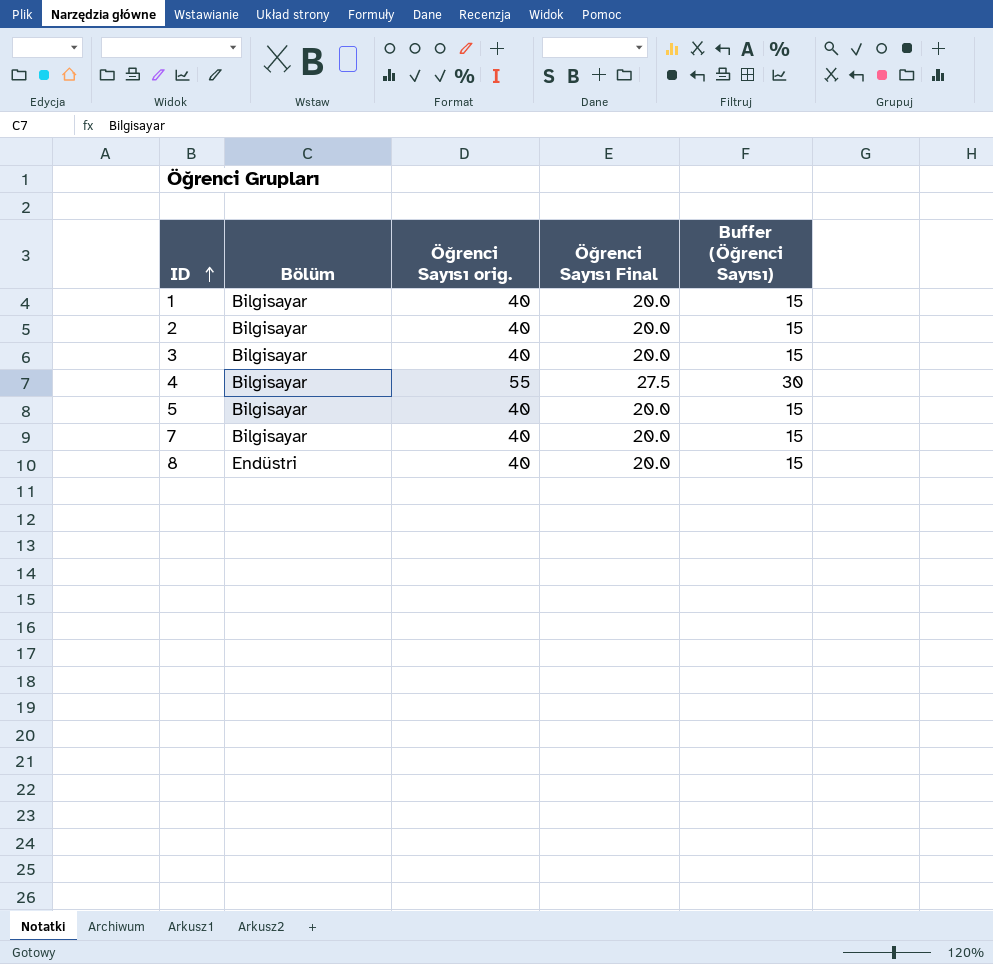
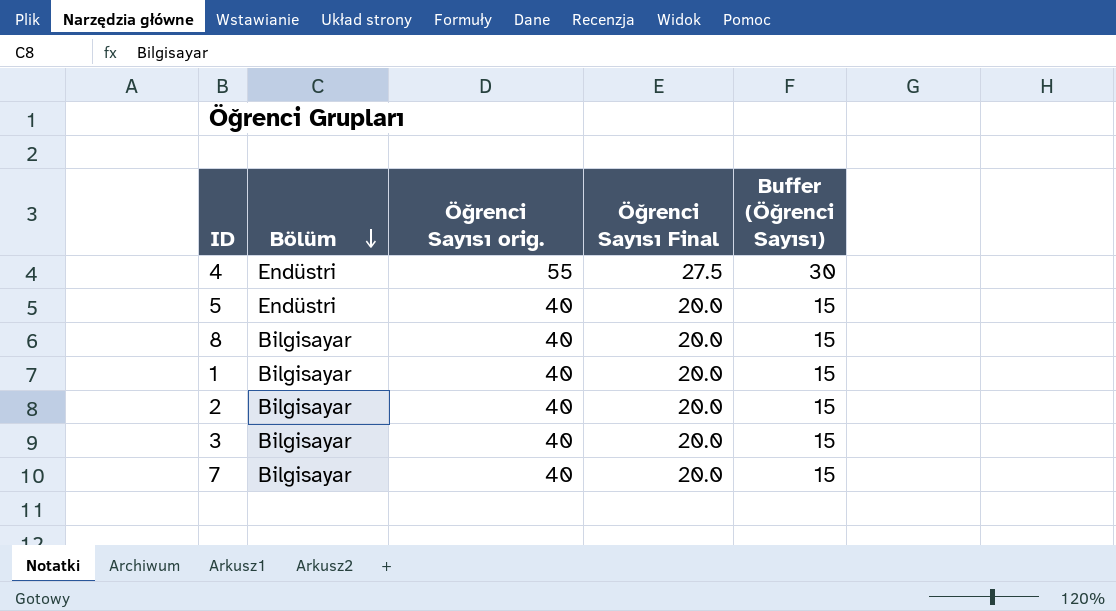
row order: ID ascending -> Bölüm descending
4 | Bölüm: Bilgisayar -> Endüstri
5 | Bölüm: Bilgisayar -> Endüstri
8 | Bölüm: Endüstri -> Bilgisayar

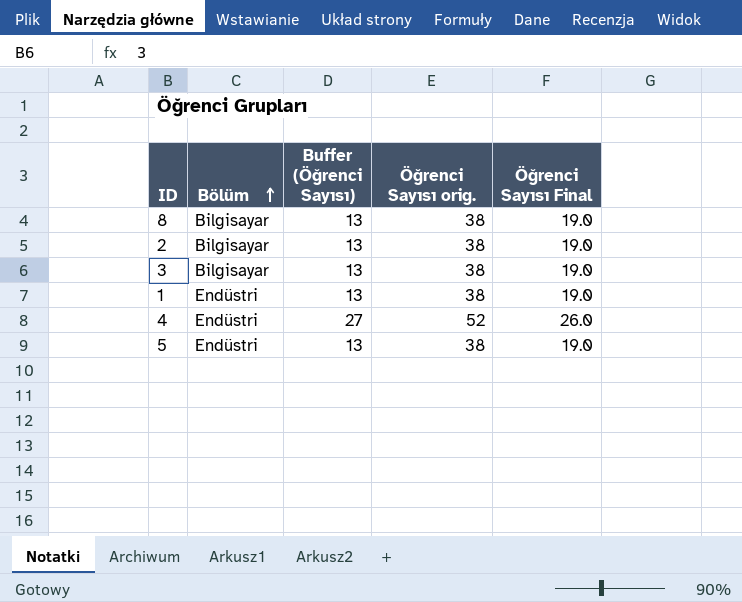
row order: Bölüm descending -> Bölüm ascending
column Buffer (Öğrenci Sayısı) | position: 5 -> 3
row 7: Bilgisayar | 40 | 20.0 | 15 -> none
8 | Buffer (Öğrenci Sayısı): 15 -> 13
8 | Öğrenci Sayısı orig.: 40 -> 38
8 | Öğrenci Sayısı Final: 20.0 -> 19.0
2 | Buffer (Öğrenci Sayısı): 15 -> 13
2 | Öğrenci Sayısı orig.: 40 -> 38
2 | Öğrenci Sayısı Final: 20.0 -> 19.0
3 | Buffer (Öğrenci Sayısı): 15 -> 13
3 | Öğrenci Sayısı orig.: 40 -> 38
3 | Öğrenci Sayısı Final: 20.0 -> 19.0
1 | Bölüm: Bilgisayar -> Endüstri
1 | Buffer (Öğrenci Sayısı): 15 -> 13
1 | Öğrenci Sayısı orig.: 40 -> 38
1 | Öğrenci Sayısı Final: 20.0 -> 19.0
4 | Buffer (Öğrenci Sayısı): 30 -> 27
4 | Öğrenci Sayısı orig.: 55 -> 52
4 | Öğrenci Sayısı Final: 27.5 -> 26.0
5 | Buffer (Öğrenci Sayısı): 15 -> 13
5 | Öğrenci Sayısı orig.: 40 -> 38
5 | Öğrenci Sayısı Final: 20.0 -> 19.0

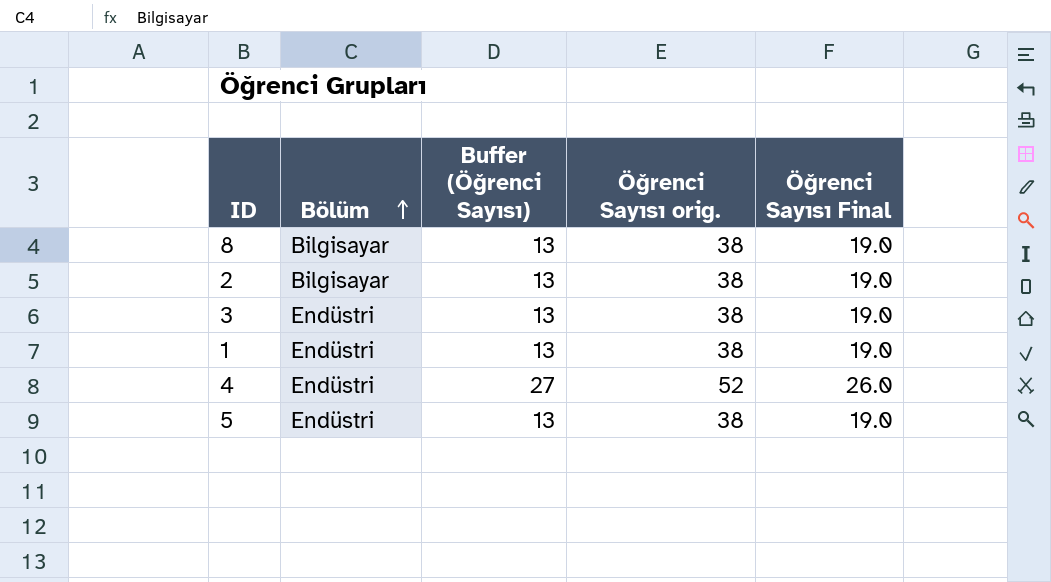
3 | Bölüm: Bilgisayar -> Endüstri

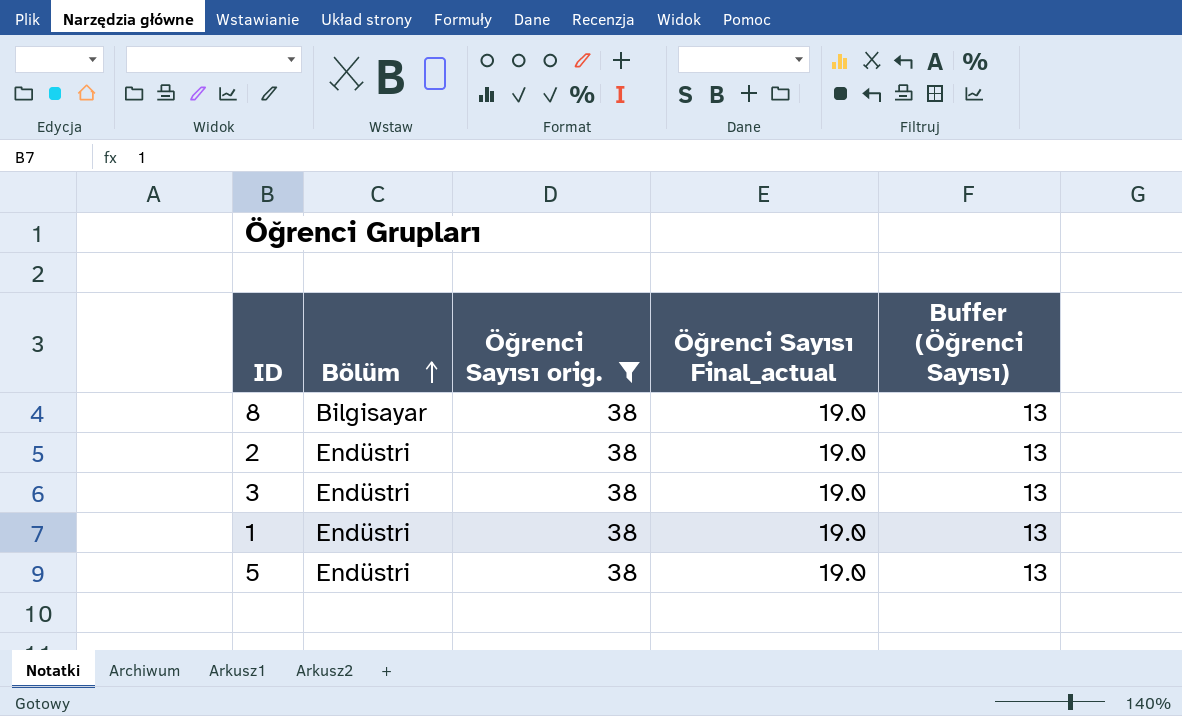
filter: none -> Öğrenci Sayısı orig. = 38
column name: Öğrenci Sayısı Final -> Öğrenci Sayısı Final_actual
column Buffer (Öğrenci Sayısı) | position: 3 -> 5
2 | Bölüm: Bilgisayar -> Endüstri

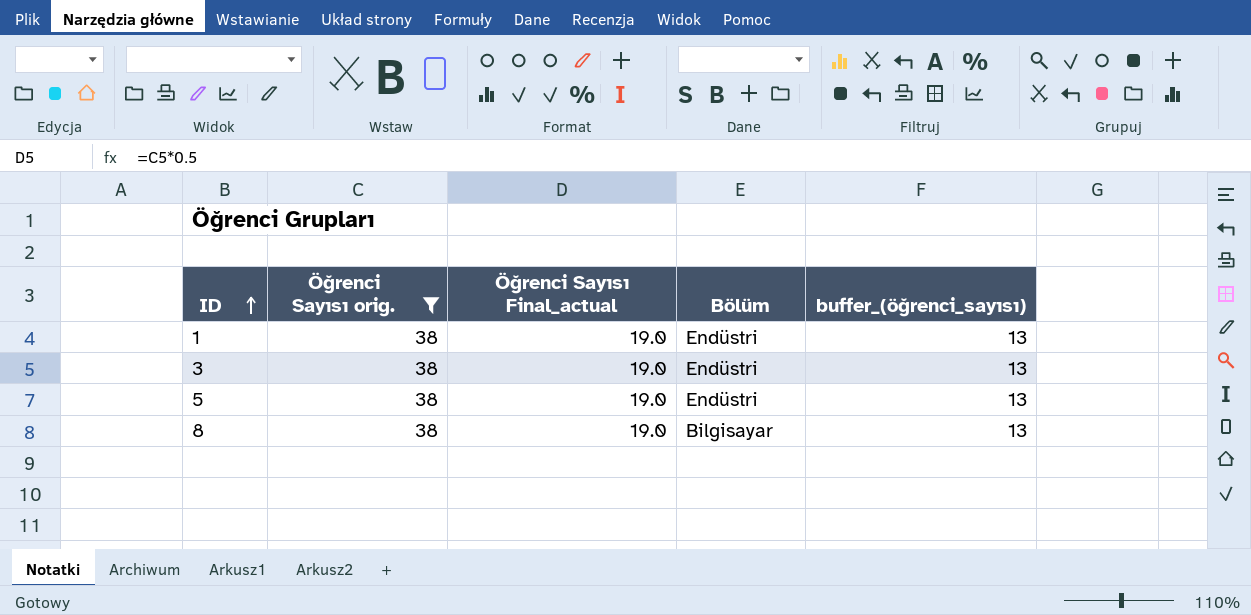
row order: Bölüm ascending -> ID ascending
column Bölüm | position: 2 -> 4
column name: Buffer (Öğrenci Sayısı) -> buffer_(öğrenci_sayısı)
row 2: Endüstri | 38 | 19.0 | 13 -> none

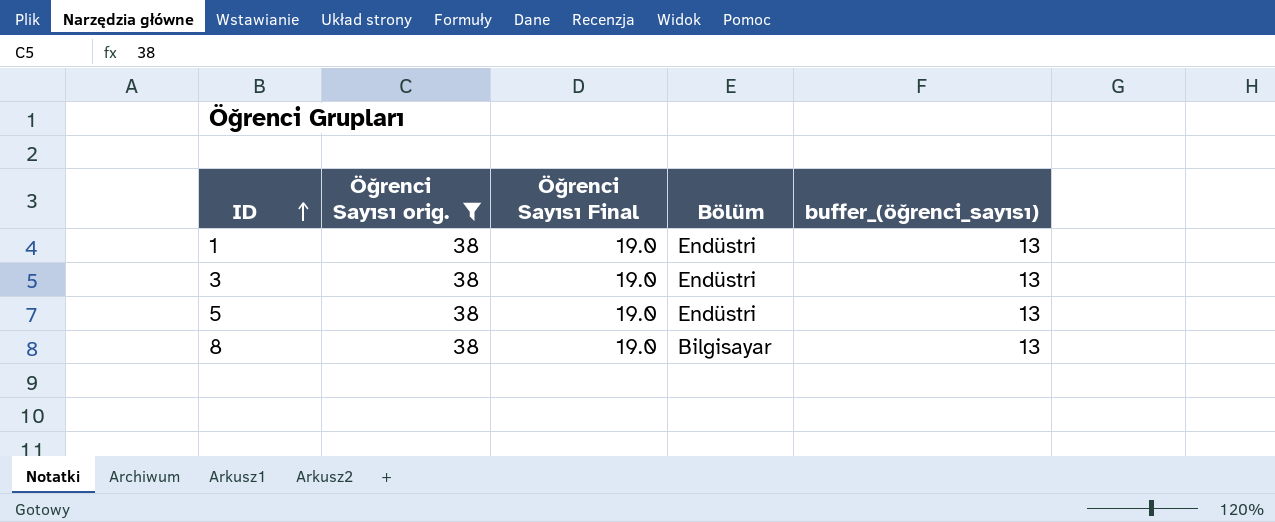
column name: Öğrenci Sayısı Final_actual -> Öğrenci Sayısı Final

